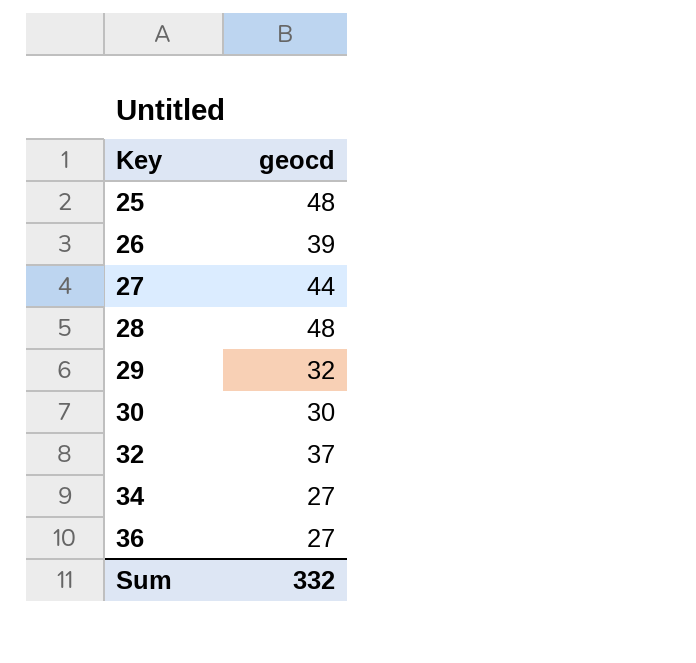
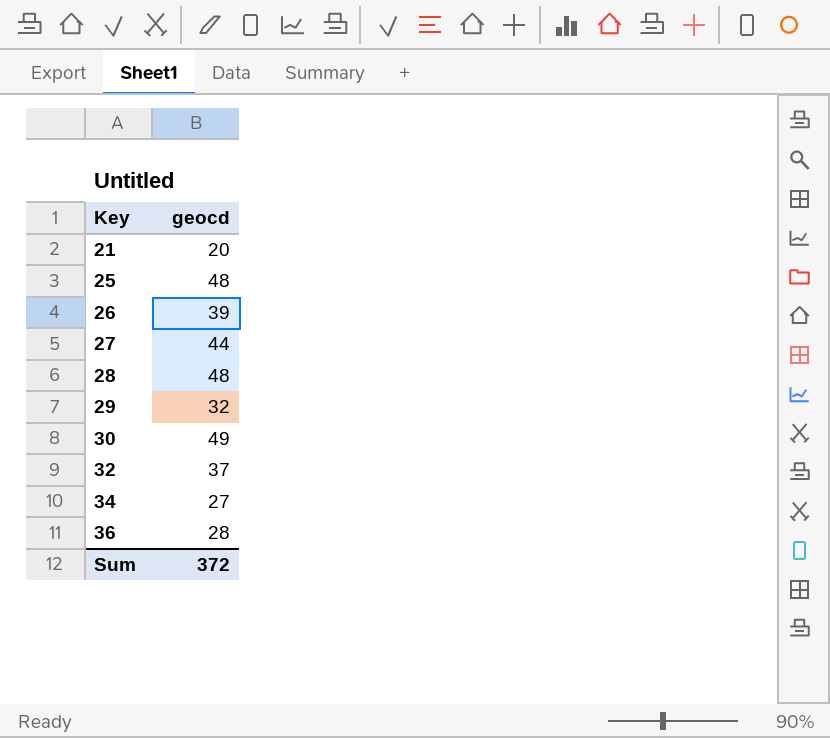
row 21: none -> 20
30 | geocd: 30 -> 49
36 | geocd: 27 -> 28
Sum | geocd: 332 -> 372

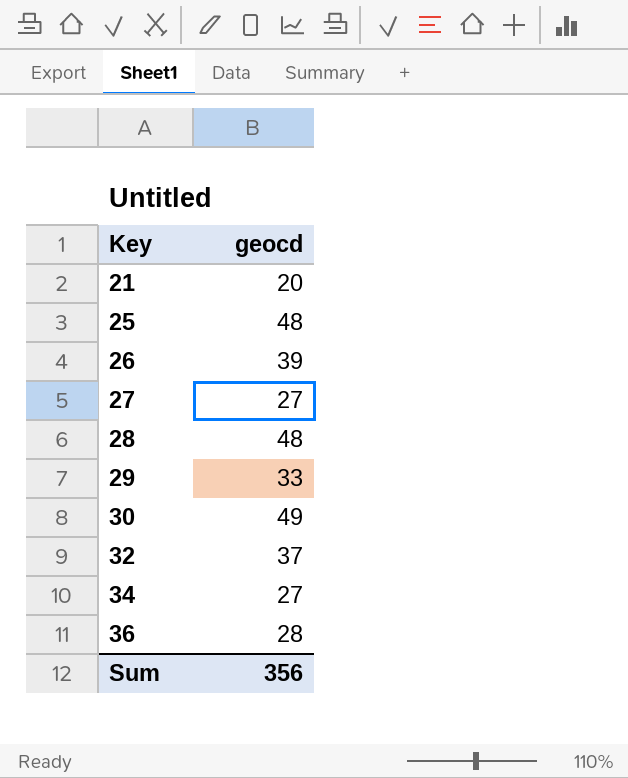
27 | geocd: 44 -> 27
29 | geocd: 32 -> 33
Sum | geocd: 372 -> 356

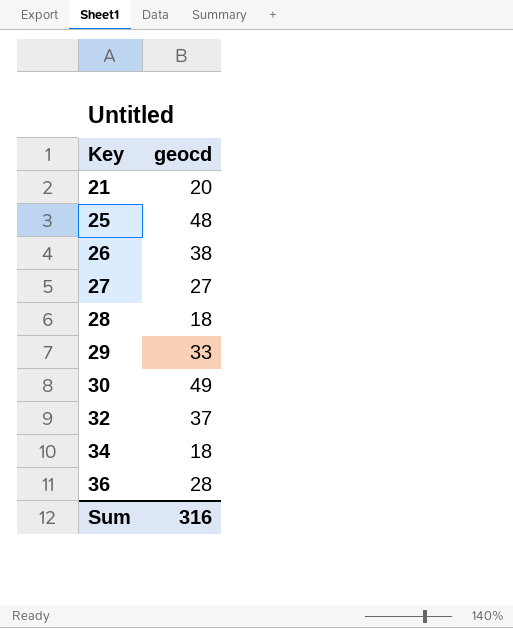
26 | geocd: 39 -> 38
28 | geocd: 48 -> 18
34 | geocd: 27 -> 18
Sum | geocd: 356 -> 316

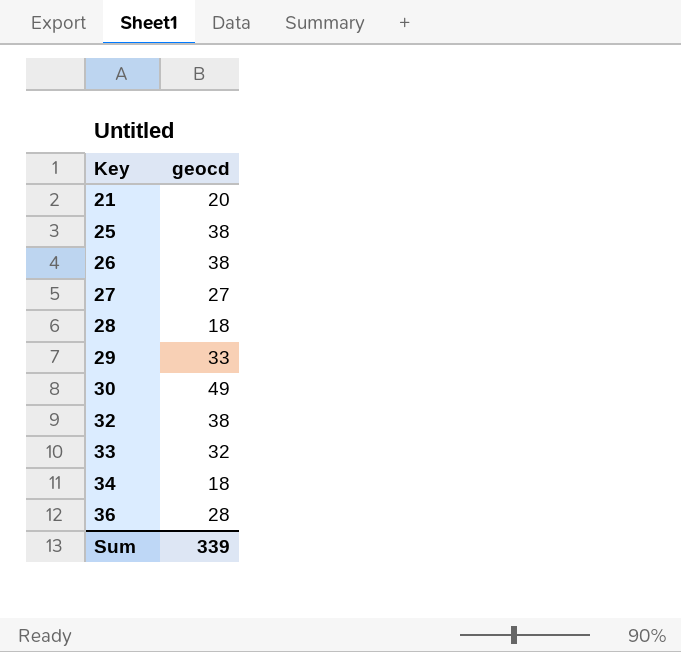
25 | geocd: 48 -> 38
32 | geocd: 37 -> 38
row 33: none -> 32
Sum | geocd: 316 -> 339

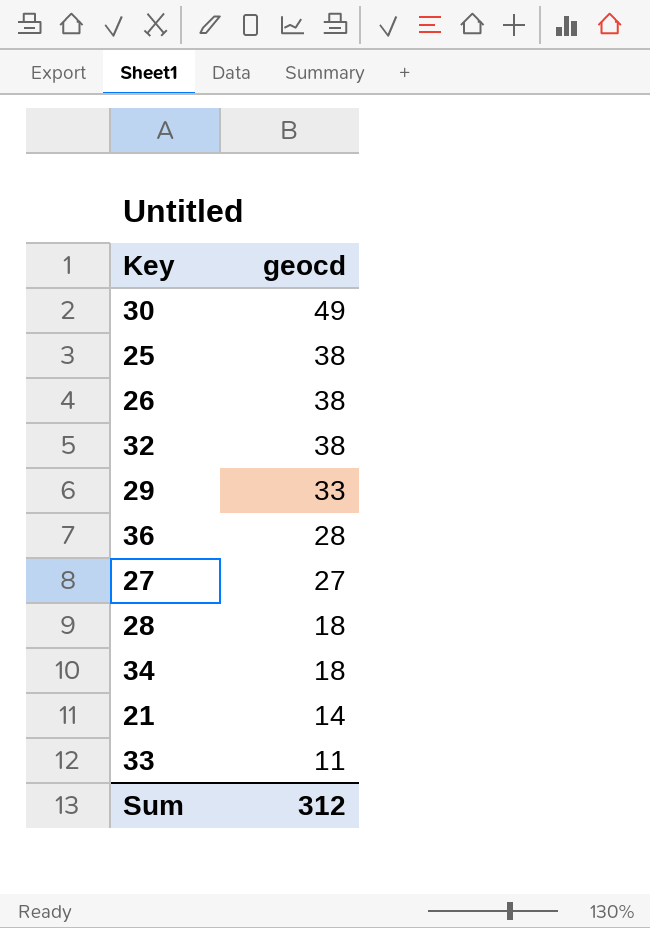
row order: Key ascending -> geocd descending
21 | geocd: 20 -> 14
33 | geocd: 32 -> 11
Sum | geocd: 339 -> 312

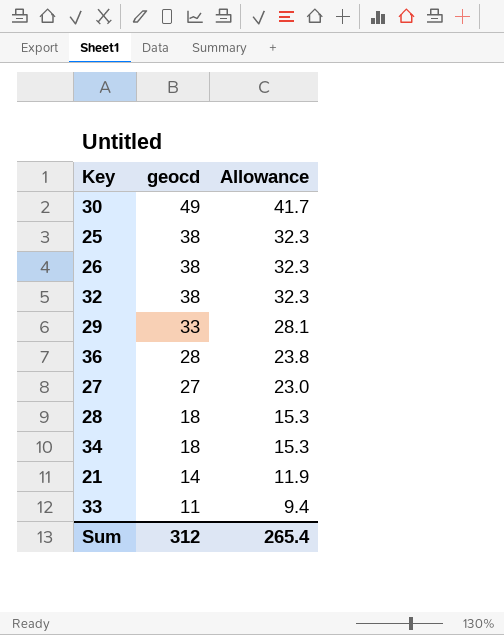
column Allowance | formula: none -> [geocd] * 0.85

